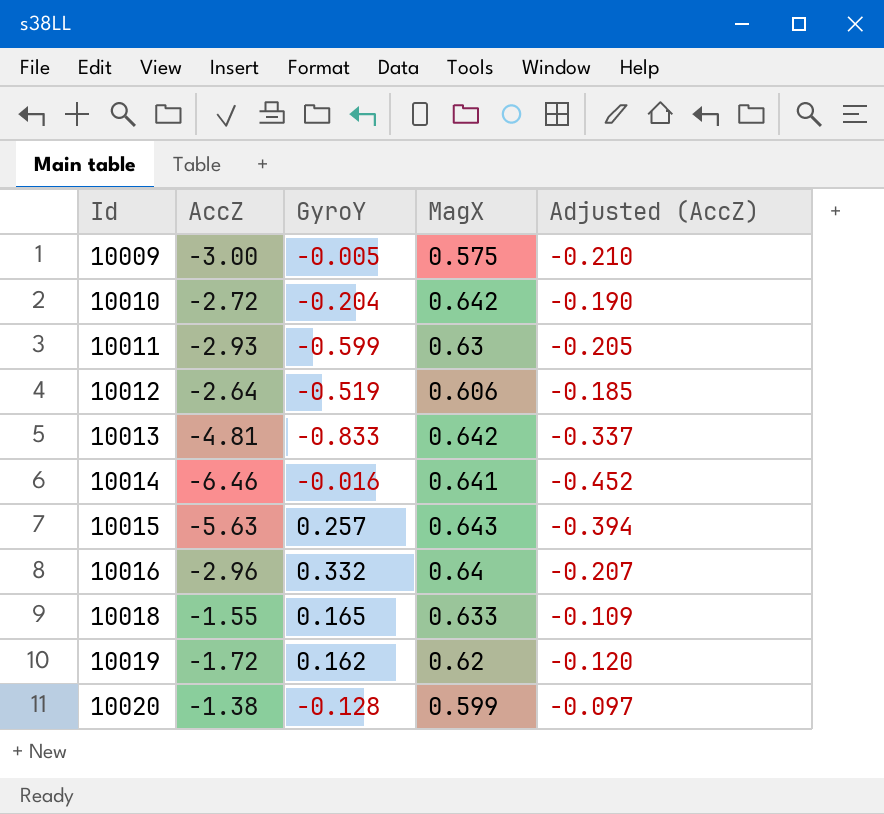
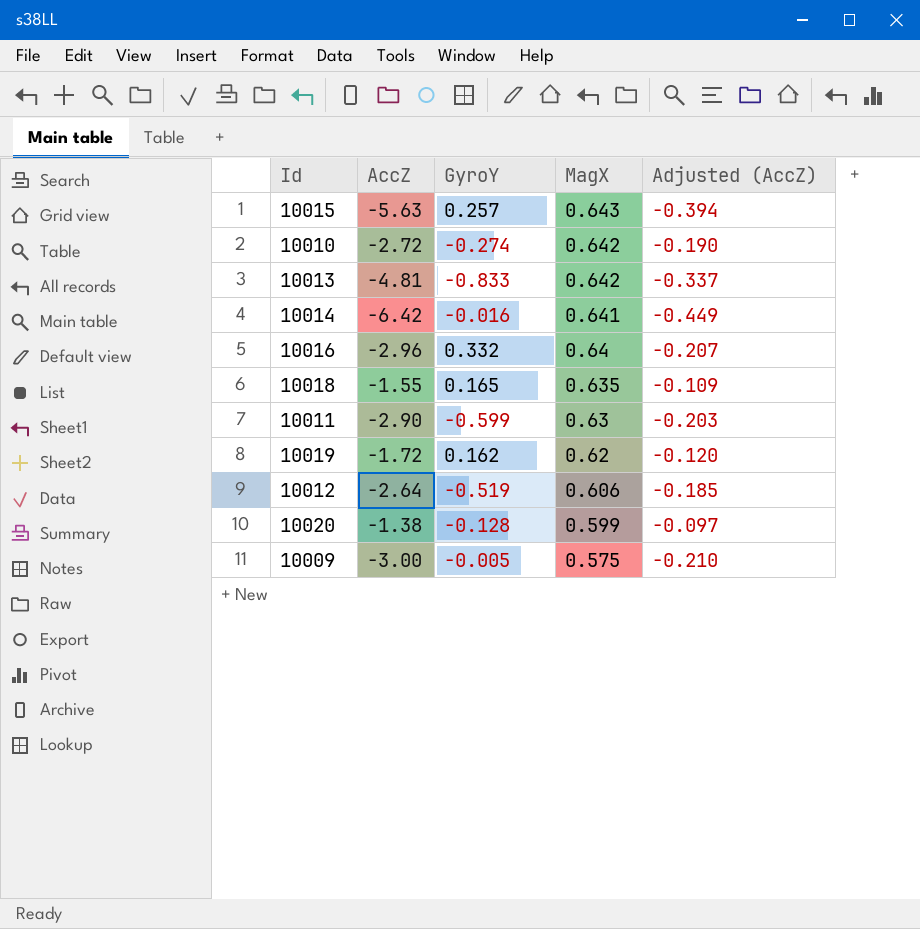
row order: Id ascending -> MagX descending
10010 | GyroY: -0.204 -> -0.274
10014 | AccZ: -6.46 -> -6.42
10014 | Adjusted (AccZ): -0.452 -> -0.449
10018 | MagX: 0.633 -> 0.635
10011 | AccZ: -2.93 -> -2.90
10011 | Adjusted (AccZ): -0.205 -> -0.203

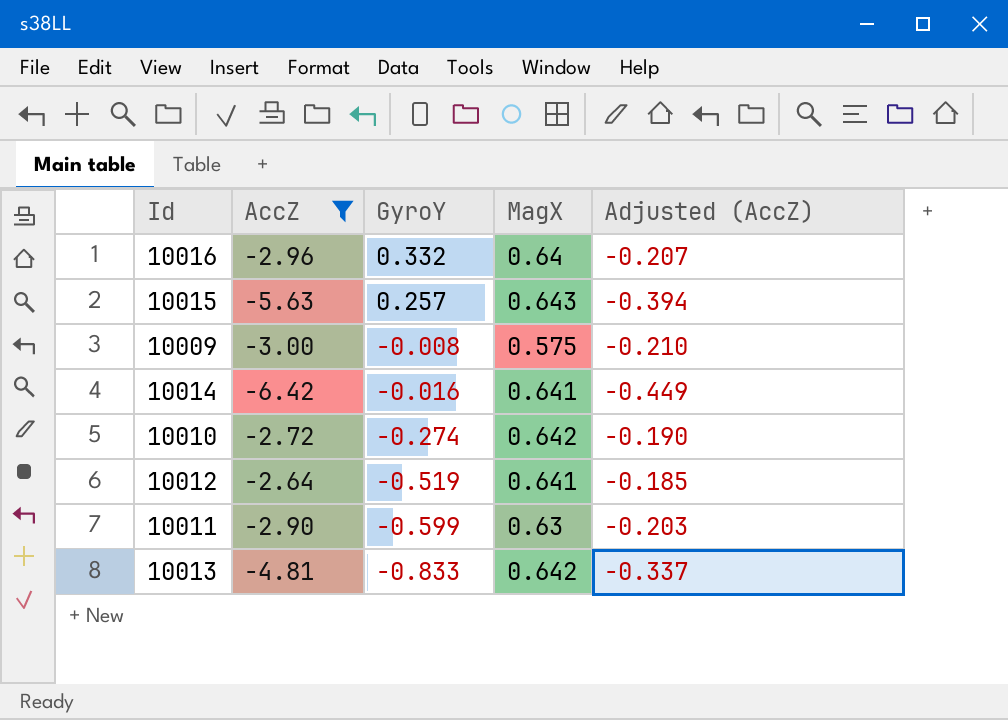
filter: none -> AccZ <= -2.64
row order: MagX descending -> GyroY descending
10009 | GyroY: -0.005 -> -0.008
10012 | MagX: 0.606 -> 0.641

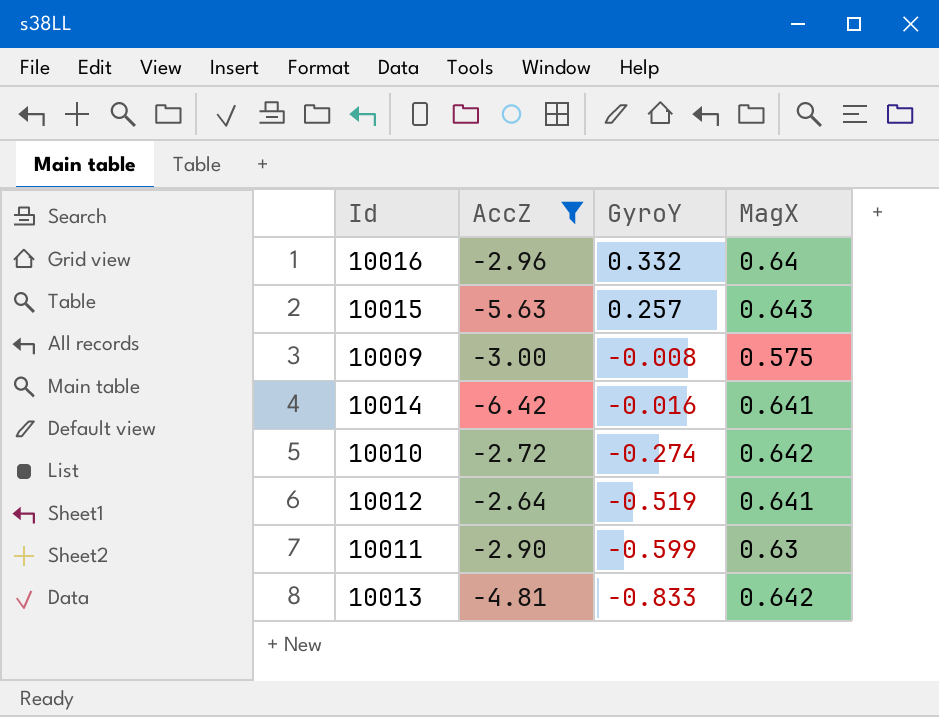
column Adjusted (AccZ) | formula: [AccZ] * 0.07 -> none

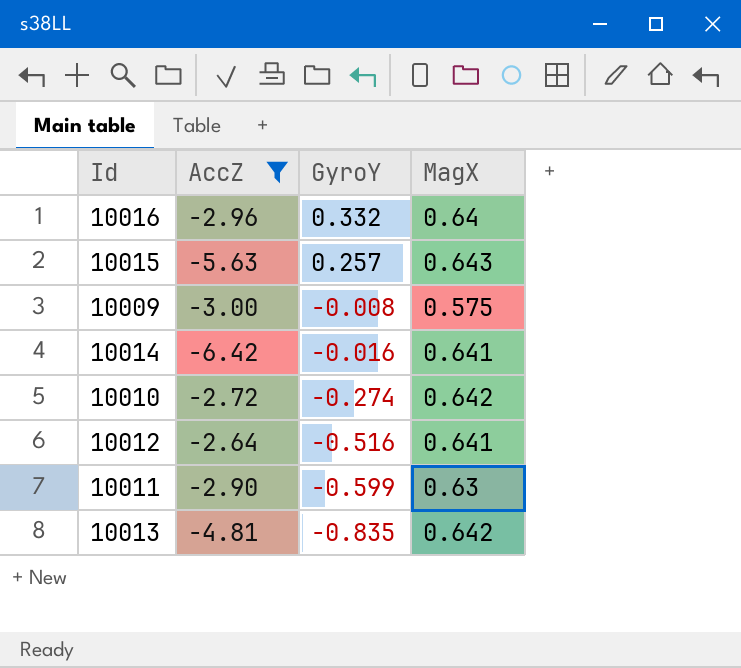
10012 | GyroY: -0.519 -> -0.516
10013 | GyroY: -0.833 -> -0.835

